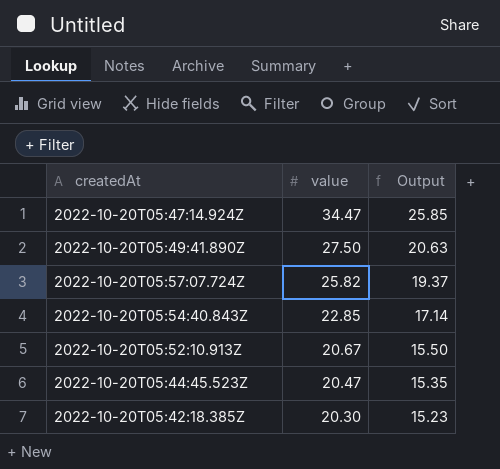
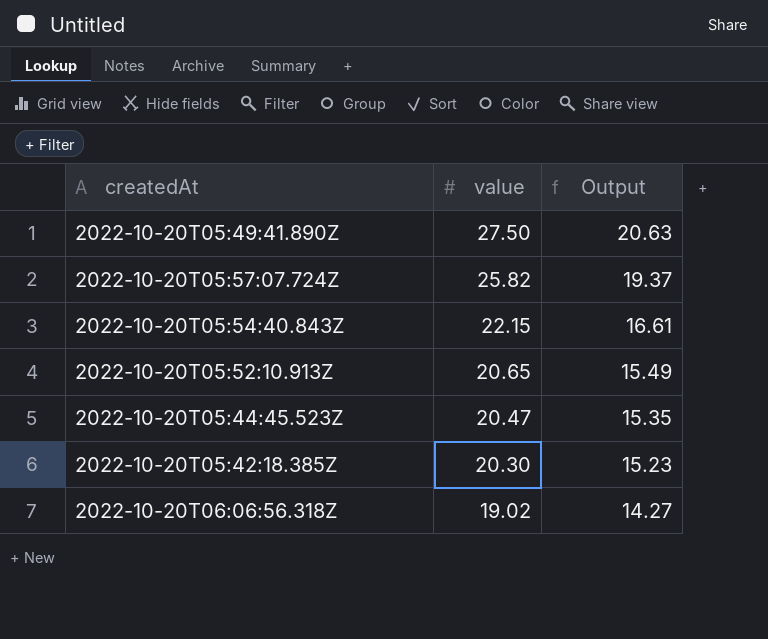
row 2022-10-20T05:47:14.924Z: 34.47 | 25.85 -> none
2022-10-20T05:54:40.843Z | value: 22.85 -> 22.15
2022-10-20T05:54:40.843Z | Output: 17.14 -> 16.61
2022-10-20T05:52:10.913Z | value: 20.67 -> 20.65
2022-10-20T05:52:10.913Z | Output: 15.50 -> 15.49
row 2022-10-20T06:06:56.318Z: none -> 19.02 | 14.27

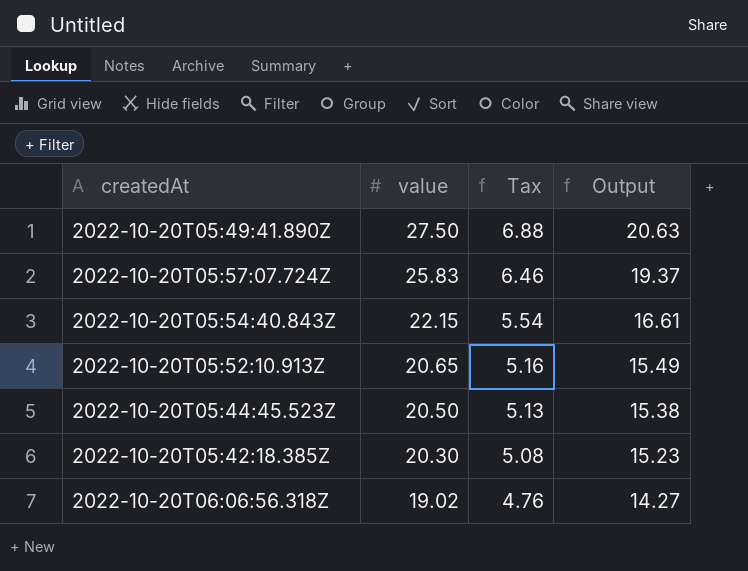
column Tax | formula: none -> [value] * 0.25
2022-10-20T05:57:07.724Z | value: 25.82 -> 25.83
2022-10-20T05:44:45.523Z | value: 20.47 -> 20.50
2022-10-20T05:44:45.523Z | Output: 15.35 -> 15.38

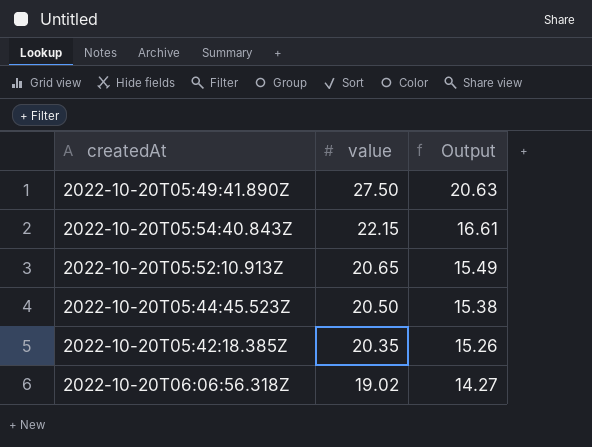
column Tax | formula: [value] * 0.25 -> none
row 2022-10-20T05:57:07.724Z: 25.83 | 6.46 | 19.37 -> none
2022-10-20T05:42:18.385Z | value: 20.30 -> 20.35
2022-10-20T05:42:18.385Z | Output: 15.23 -> 15.26

